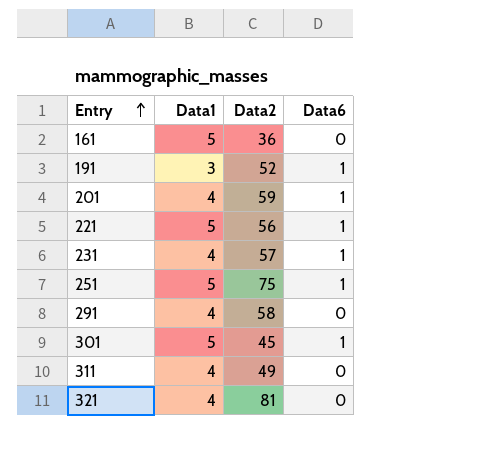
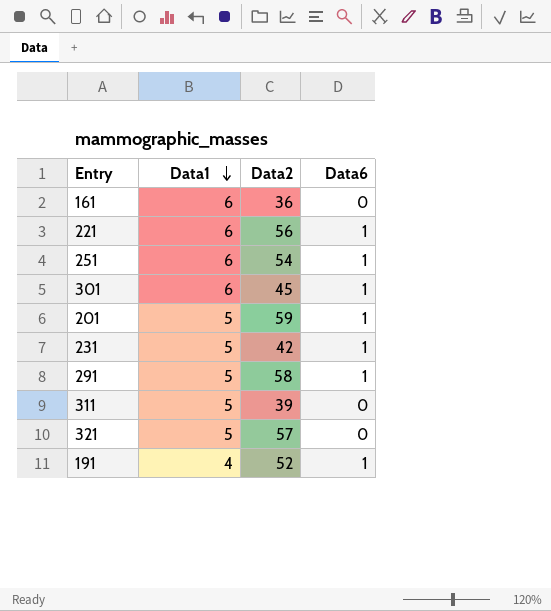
row order: Entry ascending -> Data1 descending
161 | Data1: 5 -> 6
221 | Data1: 5 -> 6
251 | Data1: 5 -> 6
251 | Data2: 75 -> 54
301 | Data1: 5 -> 6
201 | Data1: 4 -> 5
231 | Data1: 4 -> 5
231 | Data2: 57 -> 42
291 | Data1: 4 -> 5
291 | Data6: 0 -> 1
311 | Data1: 4 -> 5
311 | Data2: 49 -> 39
321 | Data1: 4 -> 5
321 | Data2: 81 -> 57
191 | Data1: 3 -> 4

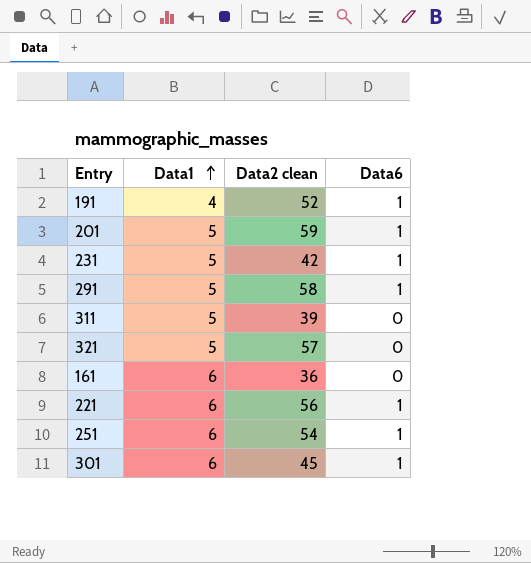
row order: Data1 descending -> Data1 ascending
column name: Data2 -> Data2 clean

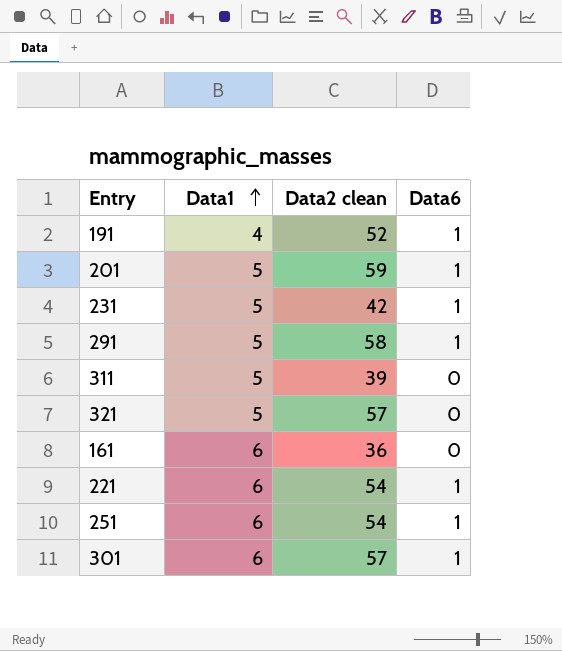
221 | Data2 clean: 56 -> 54
301 | Data2 clean: 45 -> 57

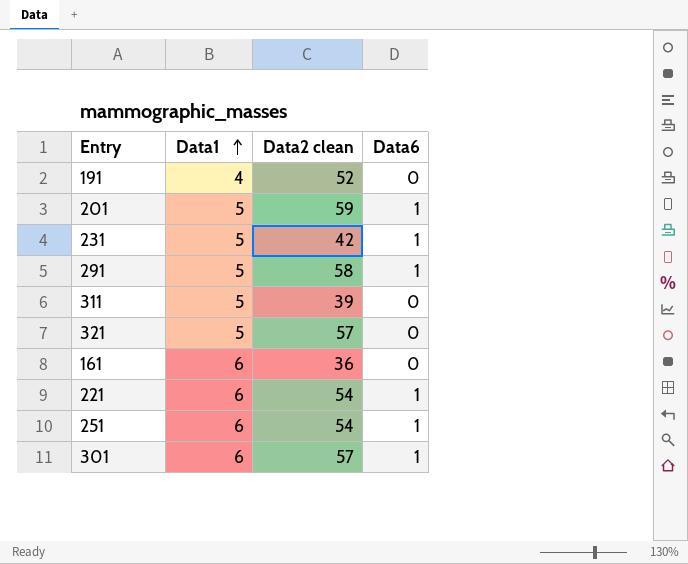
191 | Data6: 1 -> 0

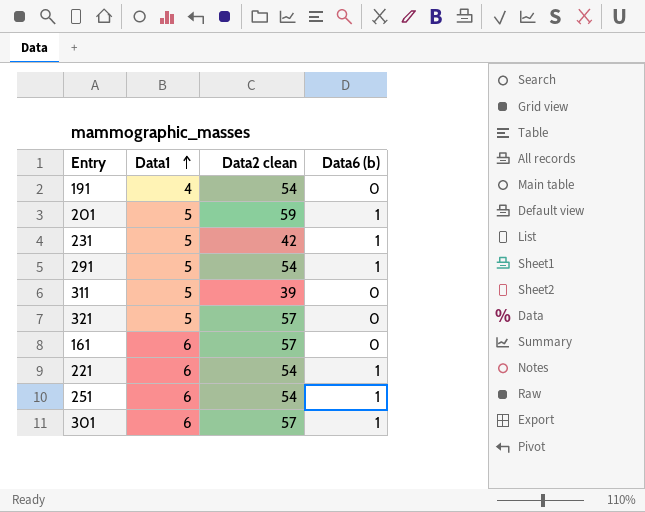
column name: Data6 -> Data6 (b)
191 | Data2 clean: 52 -> 54
291 | Data2 clean: 58 -> 54
161 | Data2 clean: 36 -> 57

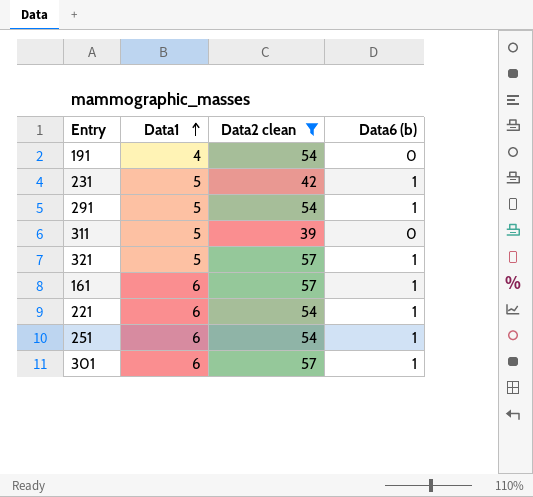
filter: none -> Data2 clean != 59
321 | Data6 (b): 0 -> 1
161 | Data6 (b): 0 -> 1

